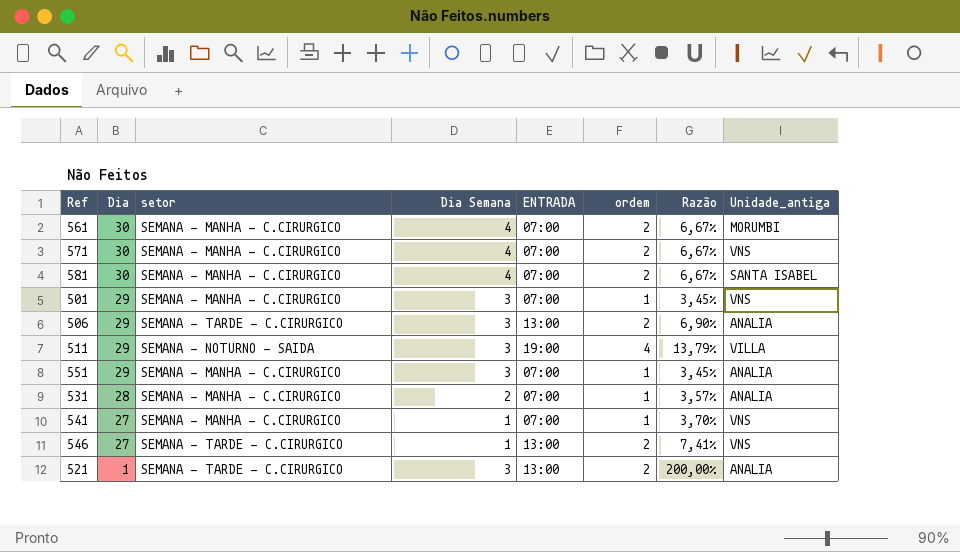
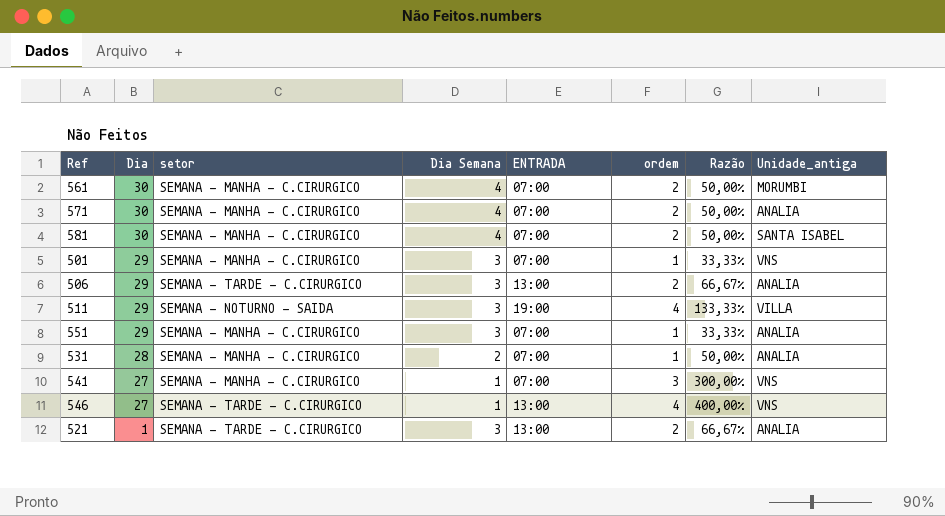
column Razão | formula: [ordem] / [Dia] -> [ordem] / [Dia Semana]
571 | Unidade_antiga: VNS -> ANALIA
541 | ordem: 1 -> 3
546 | ordem: 2 -> 4

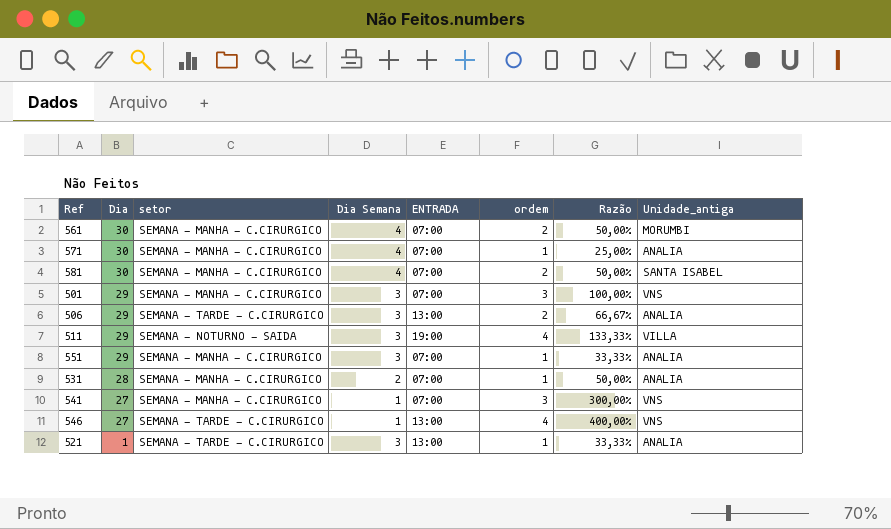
571 | ordem: 2 -> 1
571 | Razão: 50,00% -> 25,00%
501 | ordem: 1 -> 3
501 | Razão: 33,33% -> 100,00%
521 | ordem: 2 -> 1
521 | Razão: 66,67% -> 33,33%

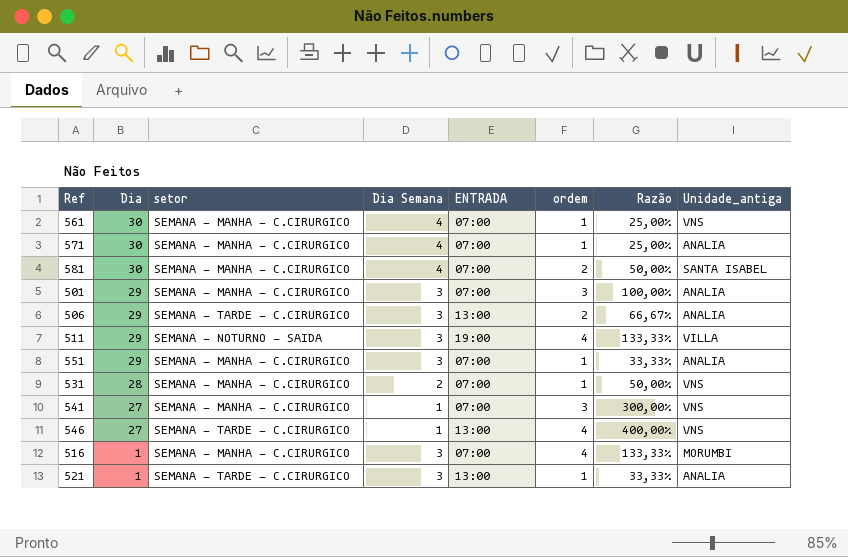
561 | ordem: 2 -> 1
561 | Razão: 50,00% -> 25,00%
561 | Unidade_antiga: MORUMBI -> VNS
501 | Unidade_antiga: VNS -> ANALIA
531 | Unidade_antiga: ANALIA -> VNS
row 516: none -> 1 | SEMANA - MANHA - C.CIRURGICO | 3 | 07:00 | 4 | 133,33% | MORUMBI

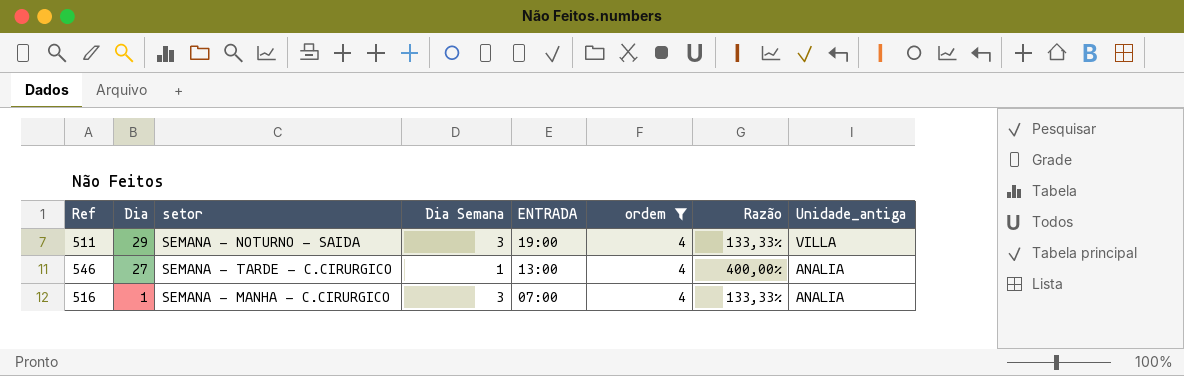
filter: none -> ordem = 4
546 | Unidade_antiga: VNS -> ANALIA
516 | Unidade_antiga: MORUMBI -> ANALIA

